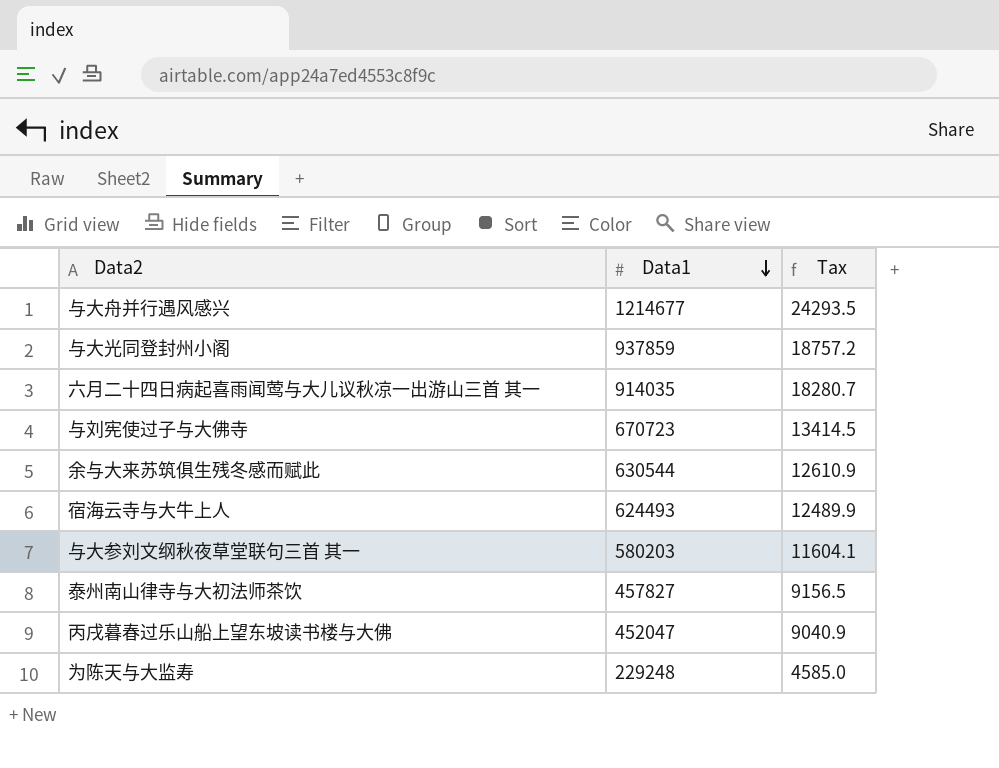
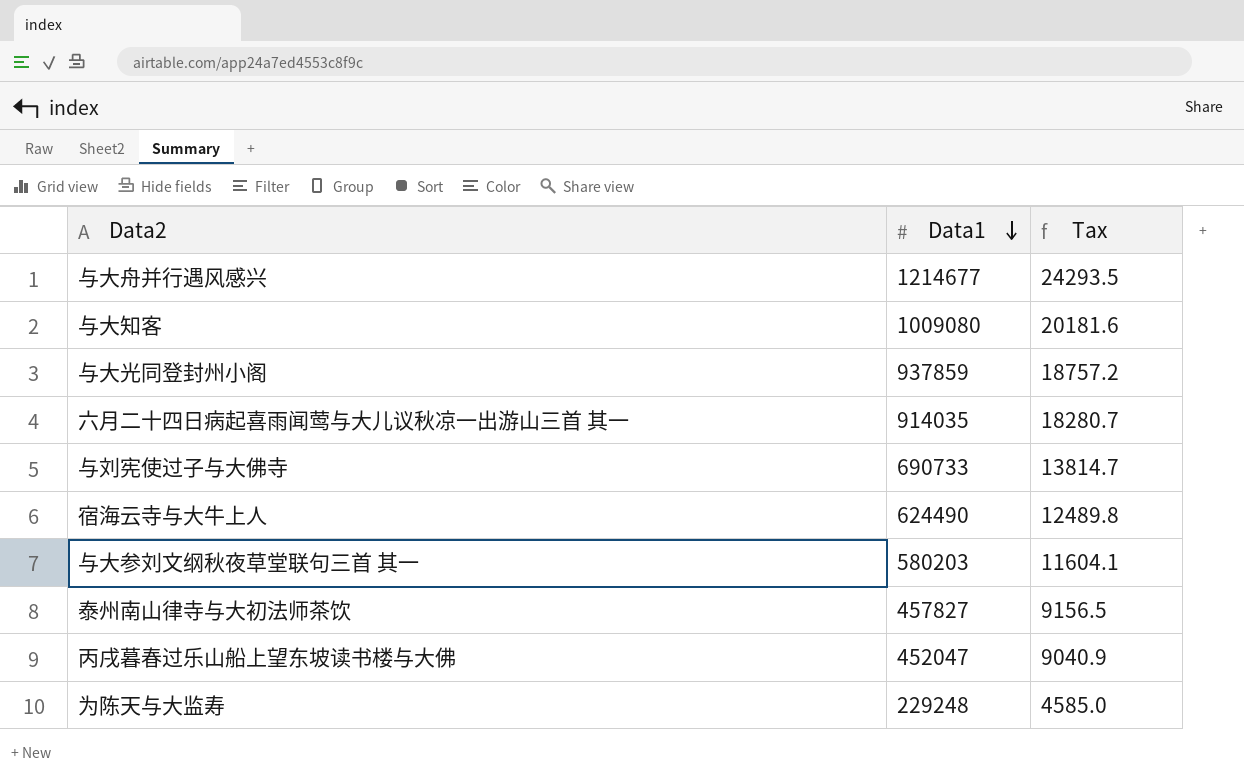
row 余与大来苏筑俱生残冬感而赋此: 630544 | 12610.9 -> none
row 与大知客: none -> 1009080 | 20181.6
与刘宪使过子与大佛寺 | Data1: 670723 -> 690733
与刘宪使过子与大佛寺 | Tax: 13414.5 -> 13814.7
宿海云寺与大牛上人 | Data1: 624493 -> 624490
宿海云寺与大牛上人 | Tax: 12489.9 -> 12489.8

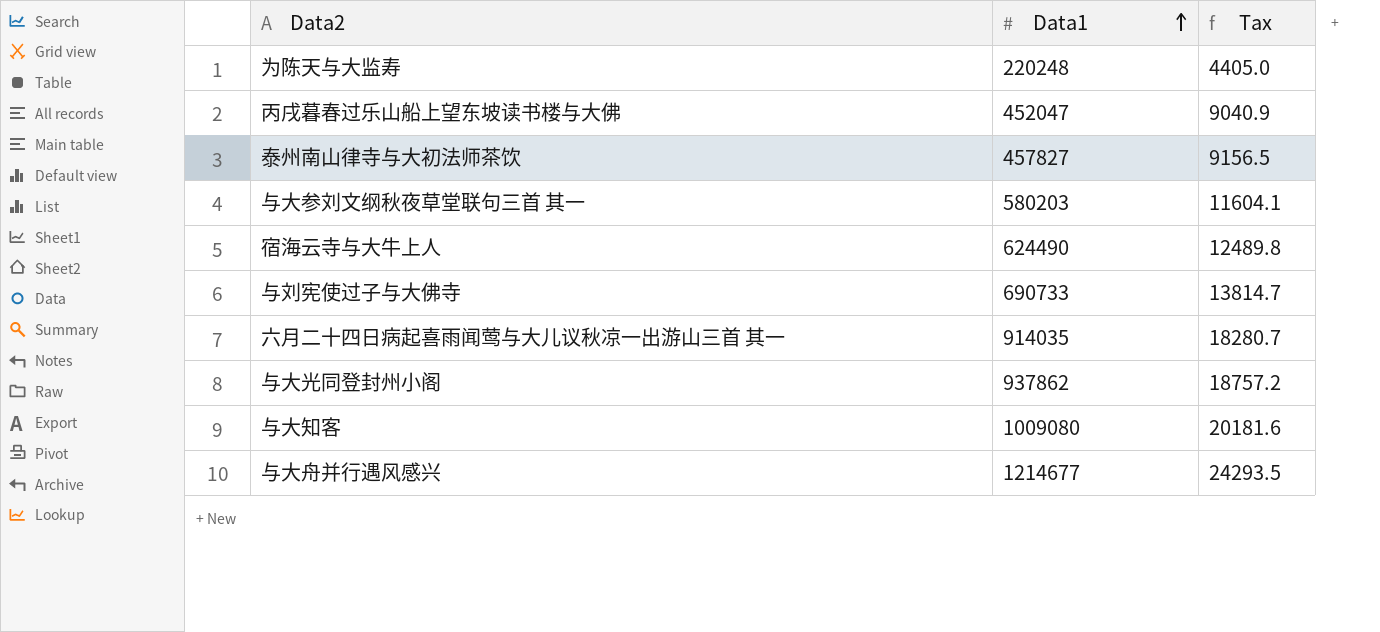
row order: Data1 descending -> Data1 ascending
为陈天与大监寿 | Data1: 229248 -> 220248
为陈天与大监寿 | Tax: 4585.0 -> 4405.0
与大光同登封州小阁 | Data1: 937859 -> 937862

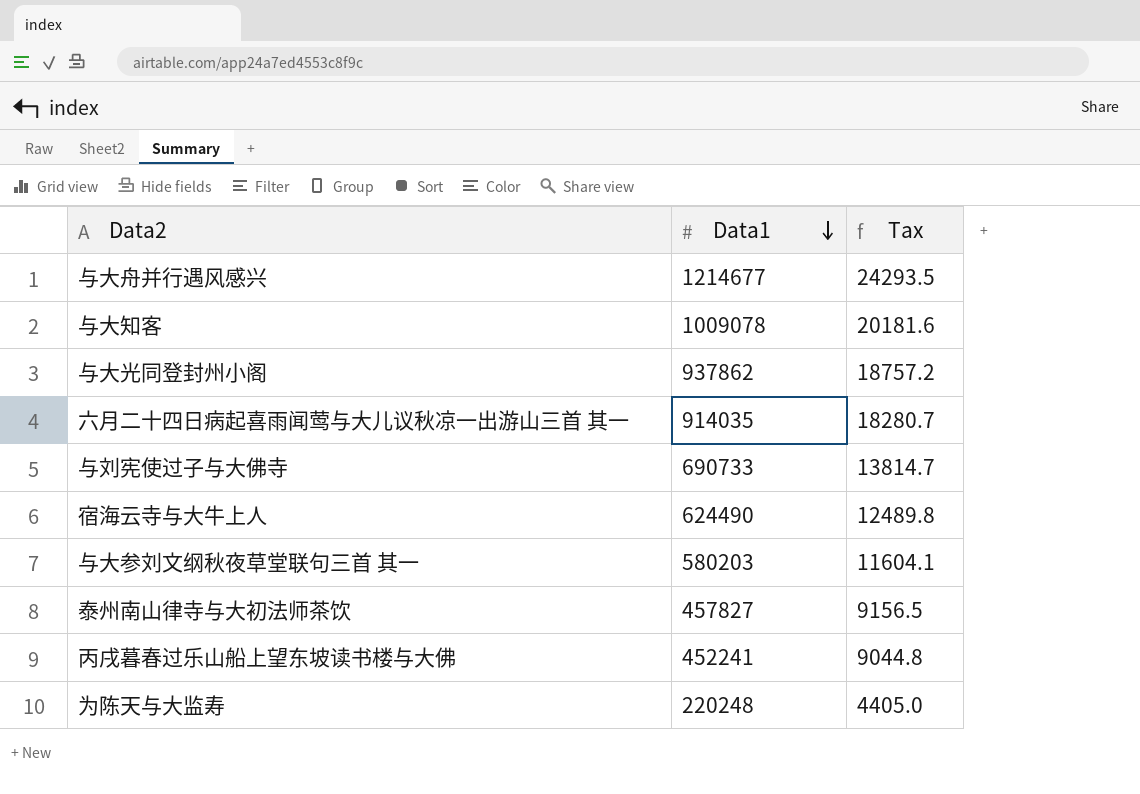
row order: Data1 ascending -> Data1 descending
与大知客 | Data1: 1009080 -> 1009078
丙戌暮春过乐山船上望东坡读书楼与大佛 | Data1: 452047 -> 452241
丙戌暮春过乐山船上望东坡读书楼与大佛 | Tax: 9040.9 -> 9044.8

